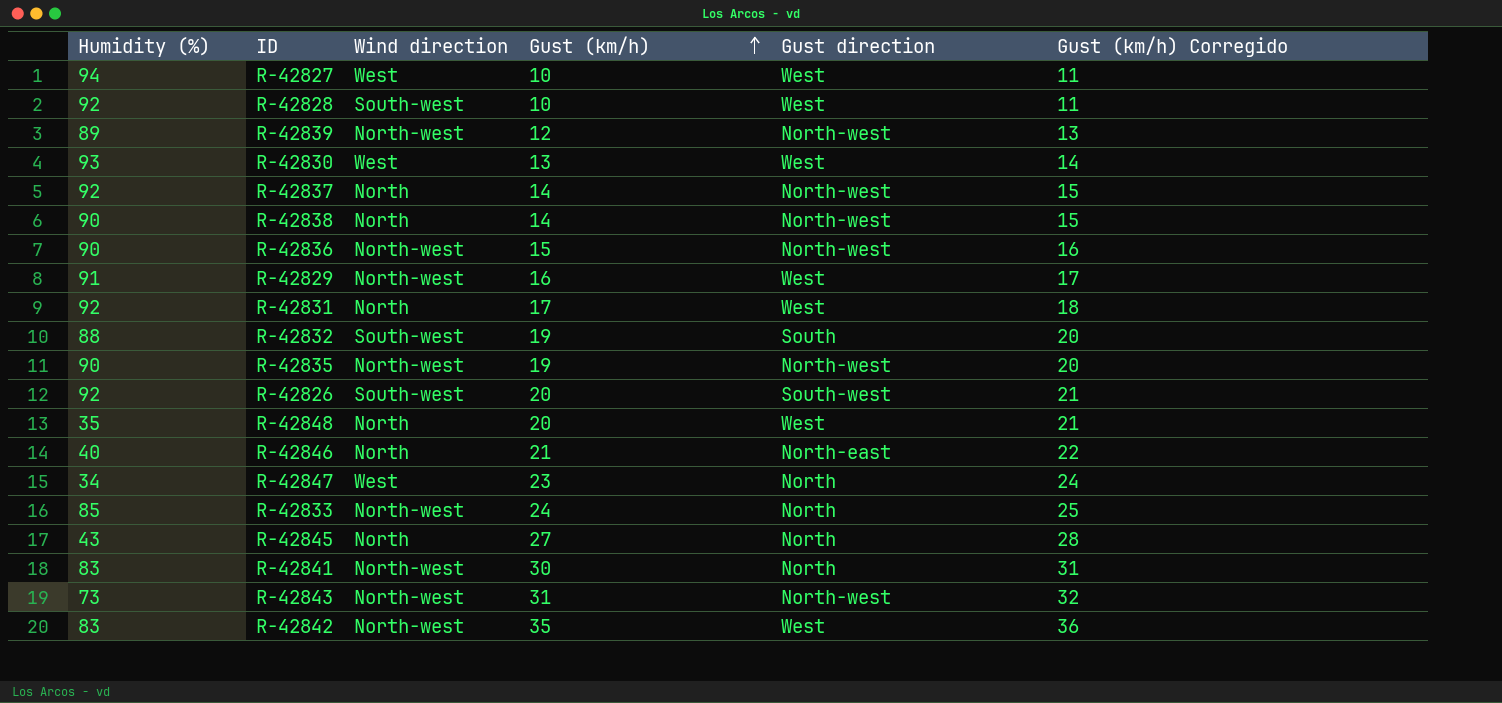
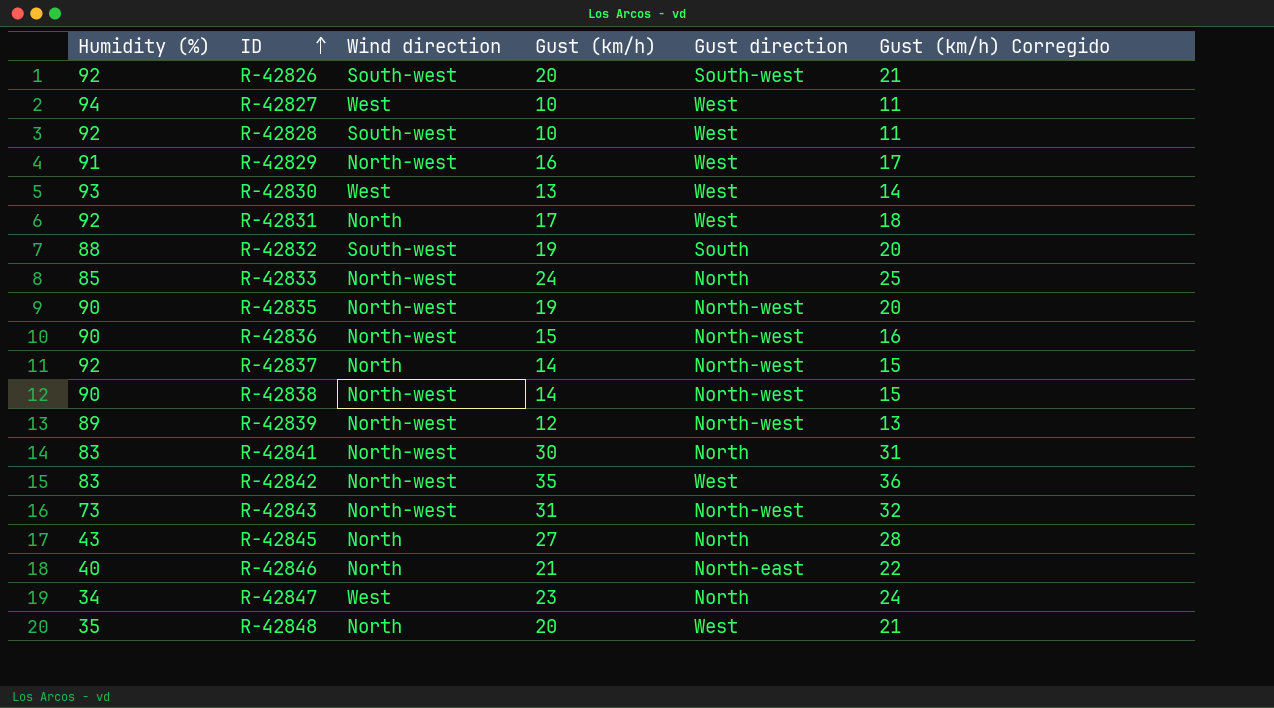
row order: Gust (km/h) ascending -> ID ascending
R-42838 | Wind direction: North -> North-west

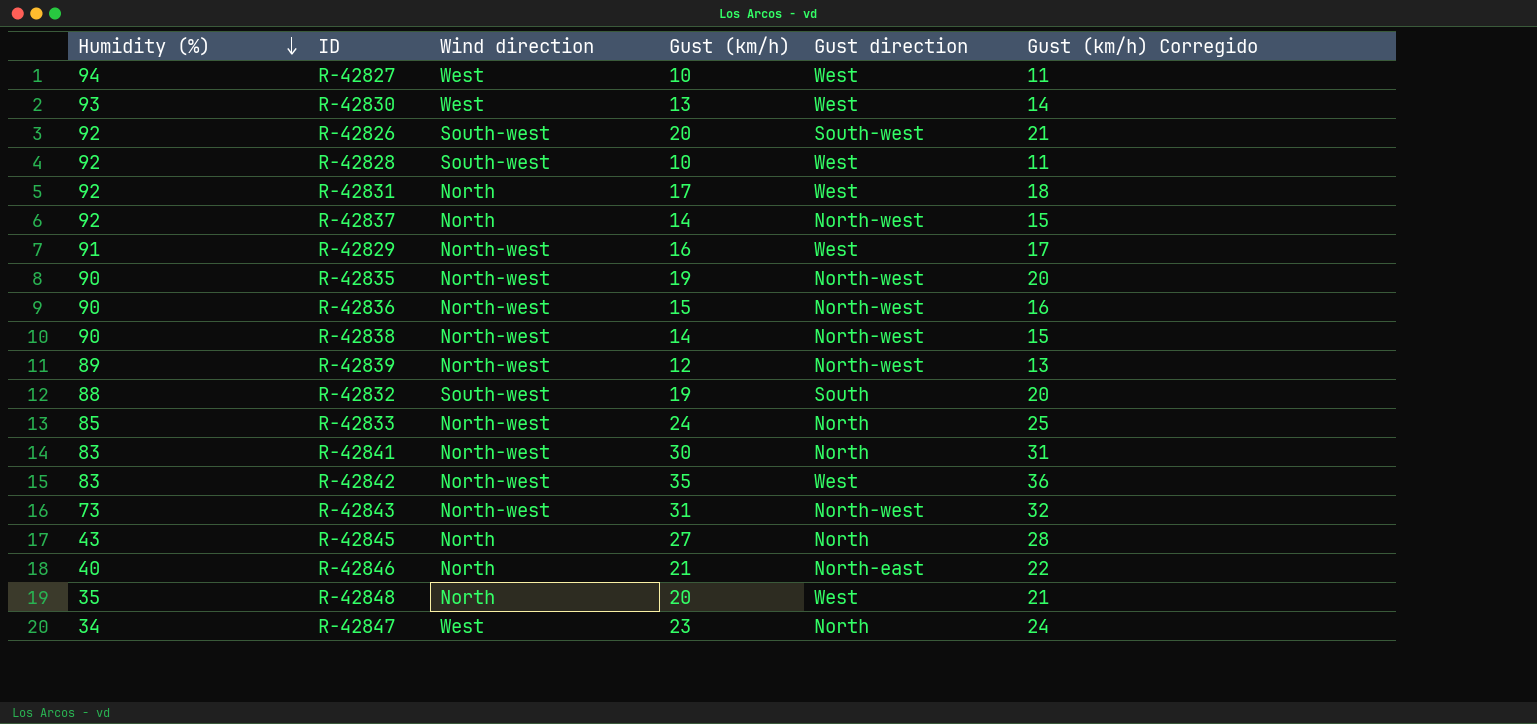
row order: ID ascending -> Humidity (%) descending

